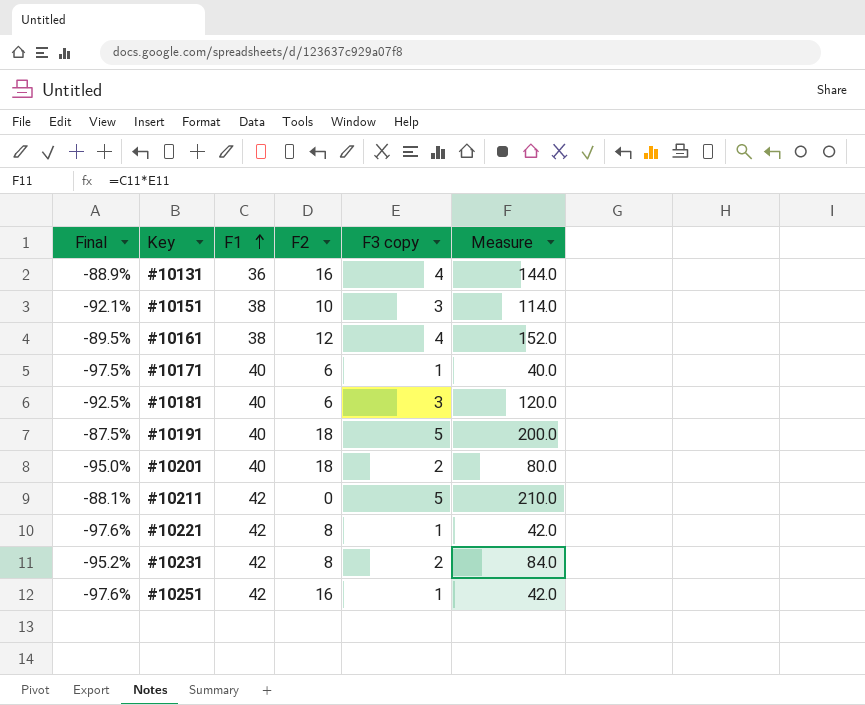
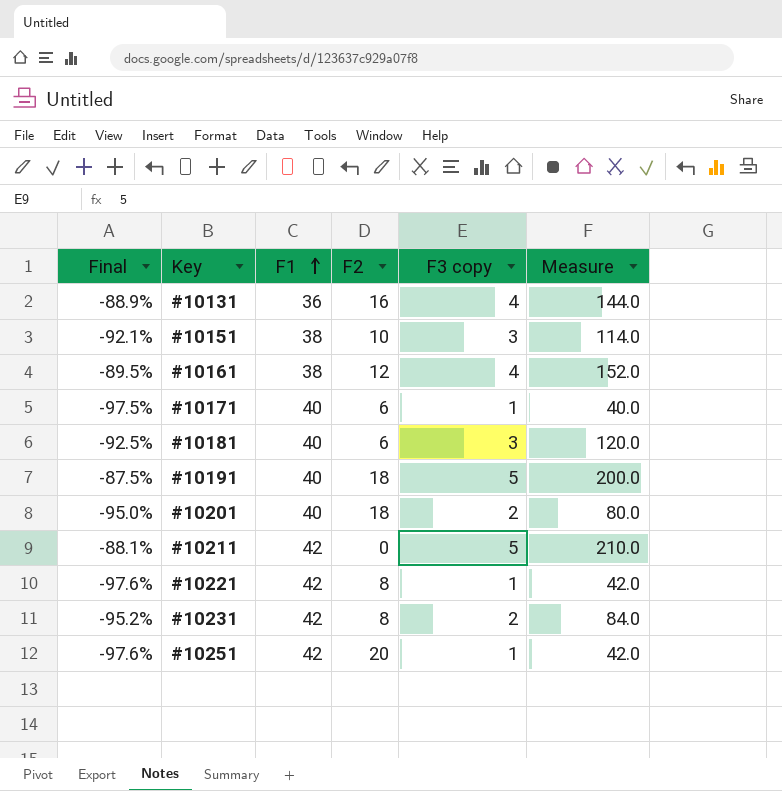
#10251 | F2: 16 -> 20

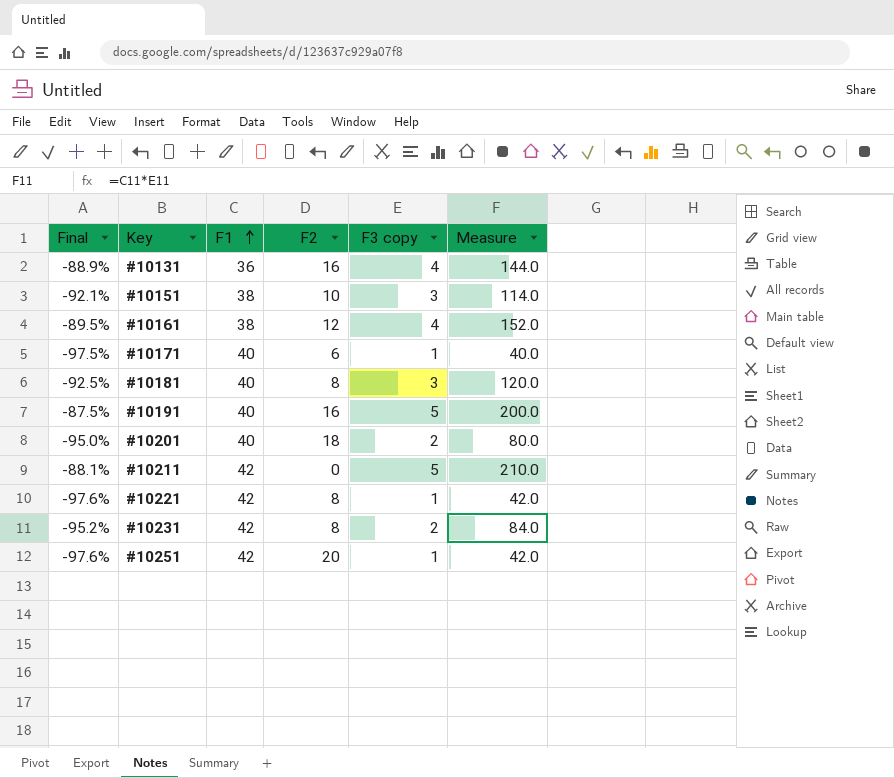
#10181 | F2: 6 -> 8
#10191 | F2: 18 -> 16

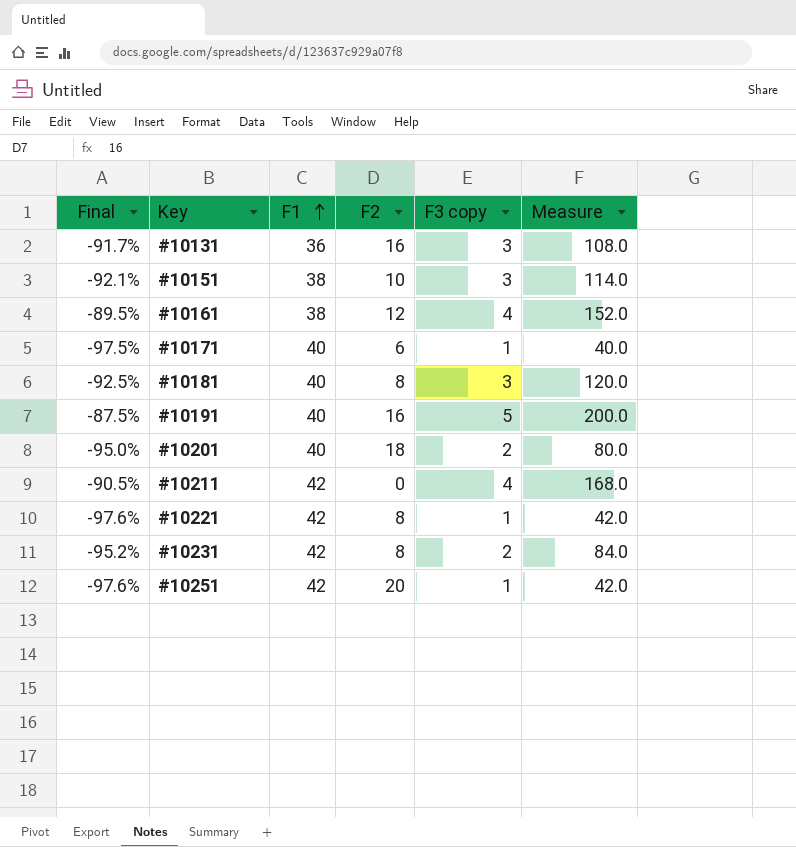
#10131 | Final: -88.9% -> -91.7%
#10131 | F3 copy: 4 -> 3
#10131 | Measure: 144.0 -> 108.0
#10211 | Final: -88.1% -> -90.5%
#10211 | F3 copy: 5 -> 4
#10211 | Measure: 210.0 -> 168.0

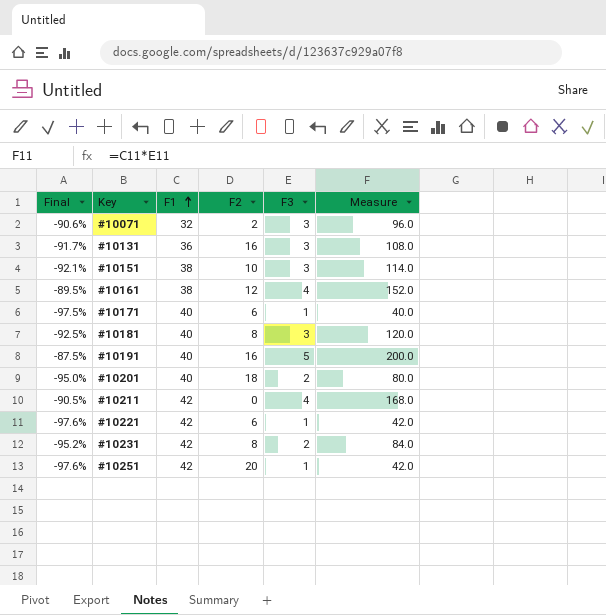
column name: F3 copy -> F3
row #10071: none -> -90.6% | 32 | 2 | 3 | 96.0
#10221 | F2: 8 -> 6

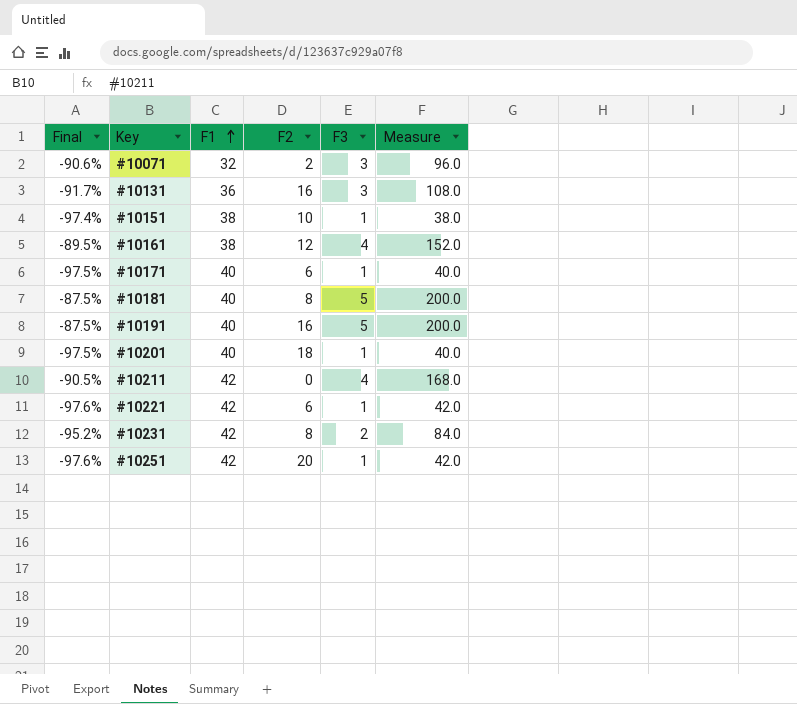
#10151 | Final: -92.1% -> -97.4%
#10151 | F3: 3 -> 1
#10151 | Measure: 114.0 -> 38.0
#10181 | Final: -92.5% -> -87.5%
#10181 | F3: 3 -> 5
#10181 | Measure: 120.0 -> 200.0
#10201 | Final: -95.0% -> -97.5%
#10201 | F3: 2 -> 1
#10201 | Measure: 80.0 -> 40.0

